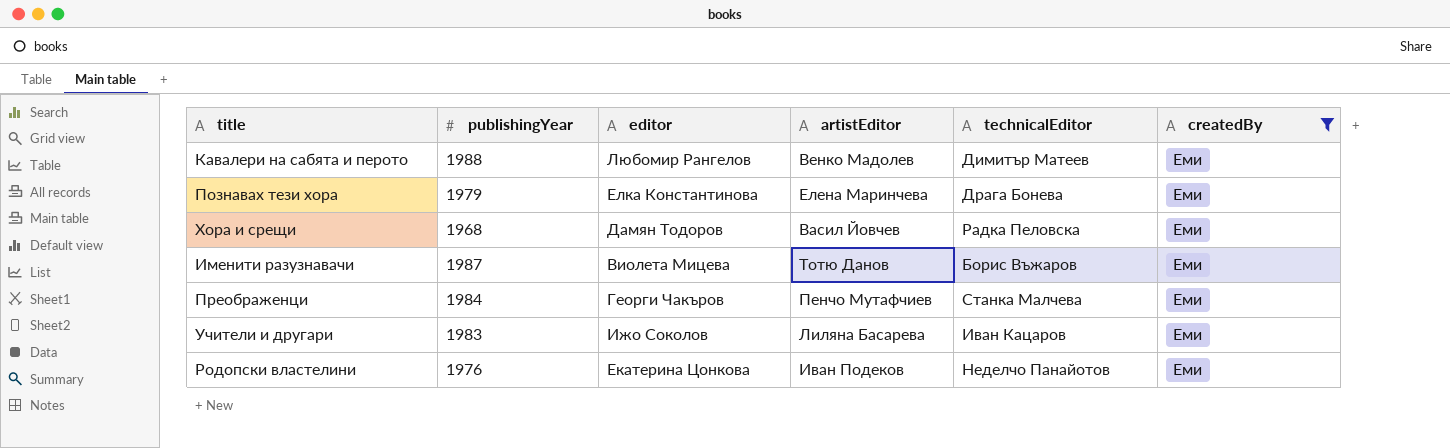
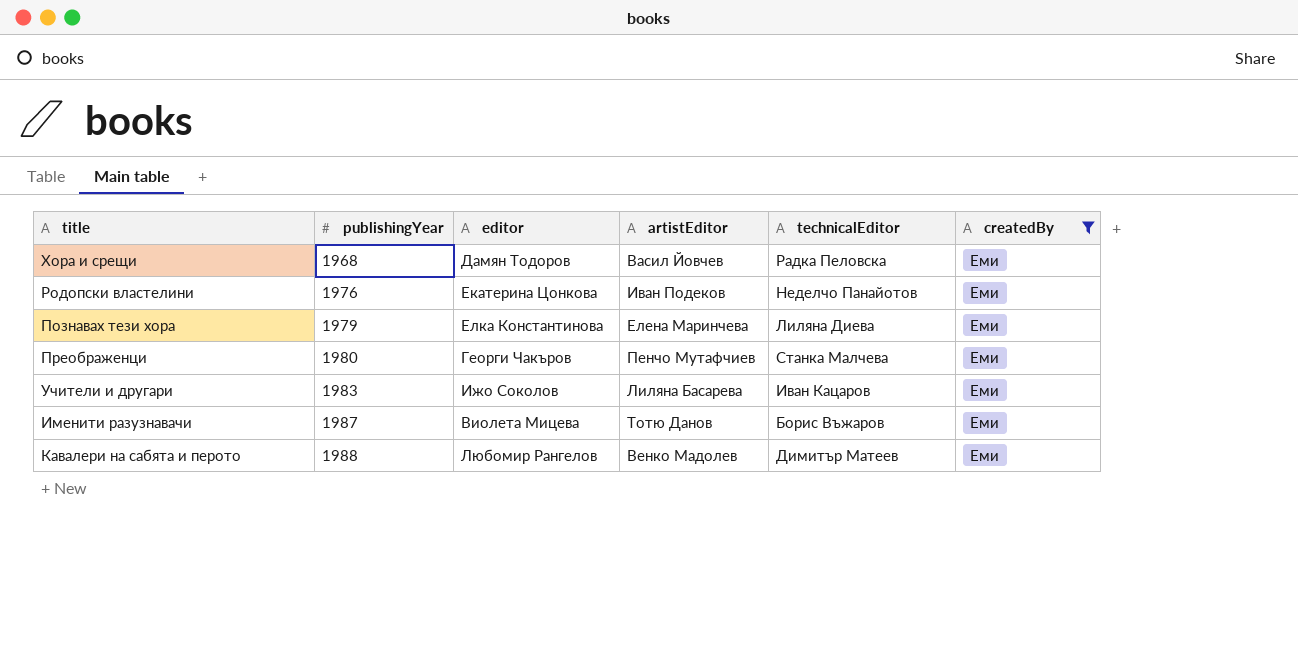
row order: none -> publishingYear ascending
Познавах тези хора | technicalEditor: Драга Бонева -> Лиляна Диева
Преображенци | publishingYear: 1984 -> 1980

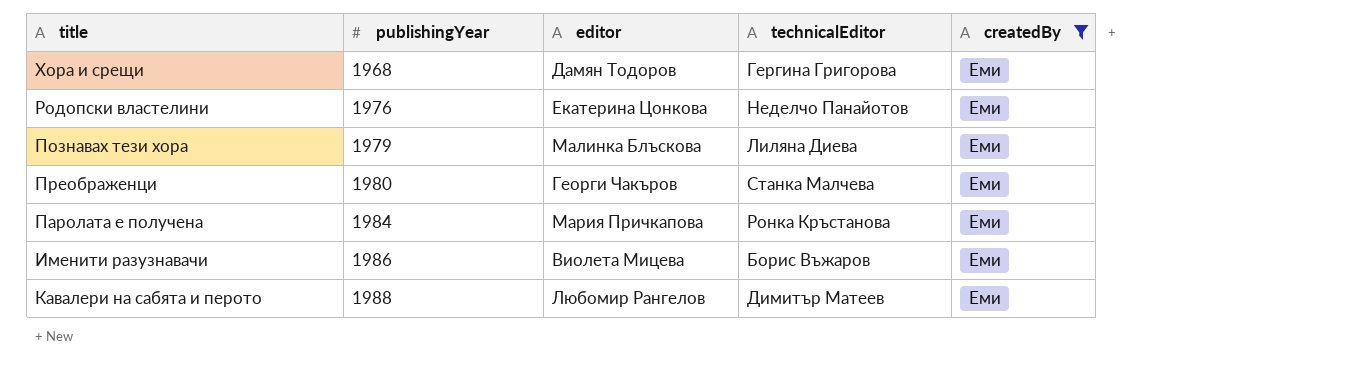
column artistEditor | position: 4 -> none
row Учители и другари: 1983 | Ижо Соколов | Лиляна Басарева | Иван Кацаров | Еми -> none
Хора и срещи | technicalEditor: Радка Пеловска -> Гергина Григорова
Познавах тези хора | editor: Елка Константинова -> Малинка Блъскова
row Паролата е получена: none -> 1984 | Мария Причкапова | Ронка Кръстанова | Еми
Именити разузнавачи | publishingYear: 1987 -> 1986

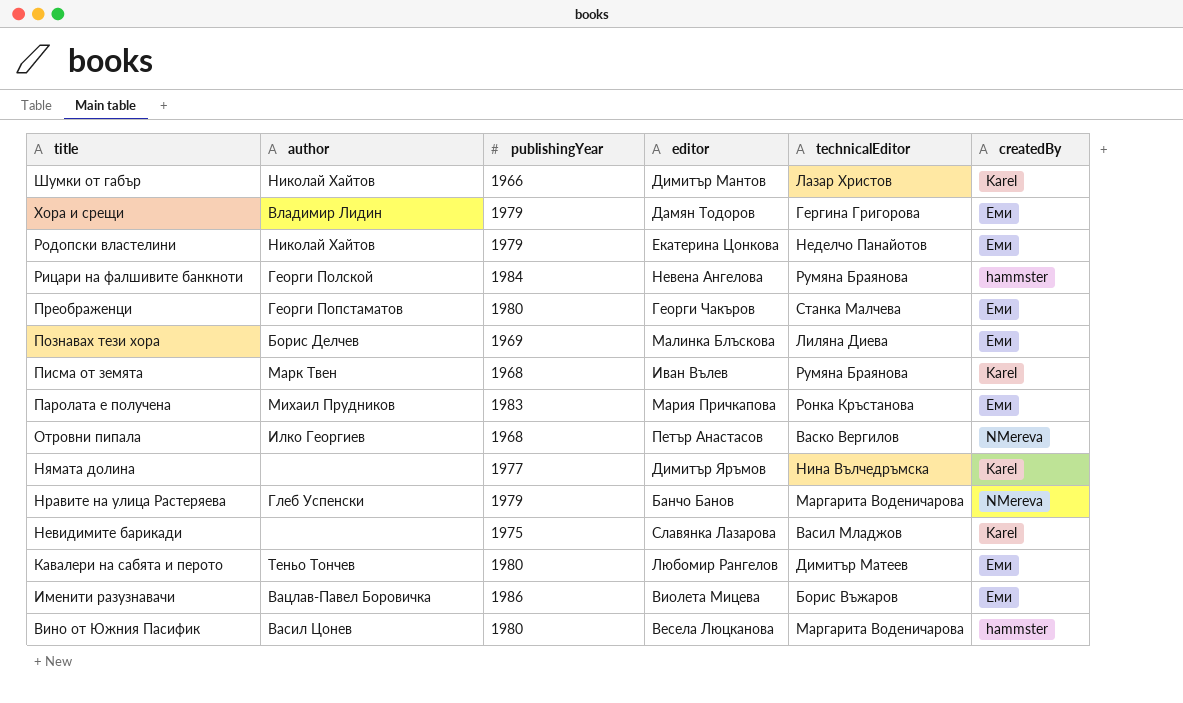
filter: createdBy = Еми -> none
row order: publishingYear ascending -> title descending
column author | position: none -> 2
Хора и срещи | publishingYear: 1968 -> 1979
Родопски властелини | publishingYear: 1976 -> 1979
Познавах тези хора | publishingYear: 1979 -> 1969
Паролата е получена | publishingYear: 1984 -> 1983
Кавалери на сабята и перото | publishingYear: 1988 -> 1980

